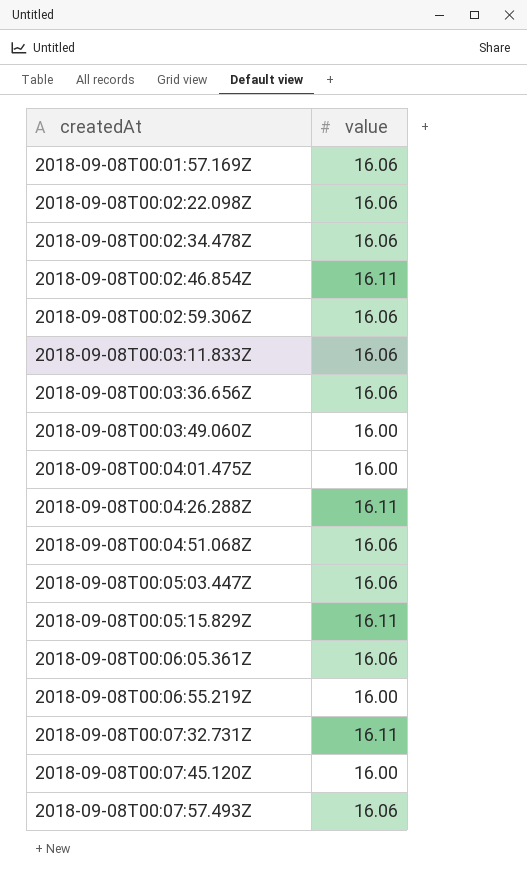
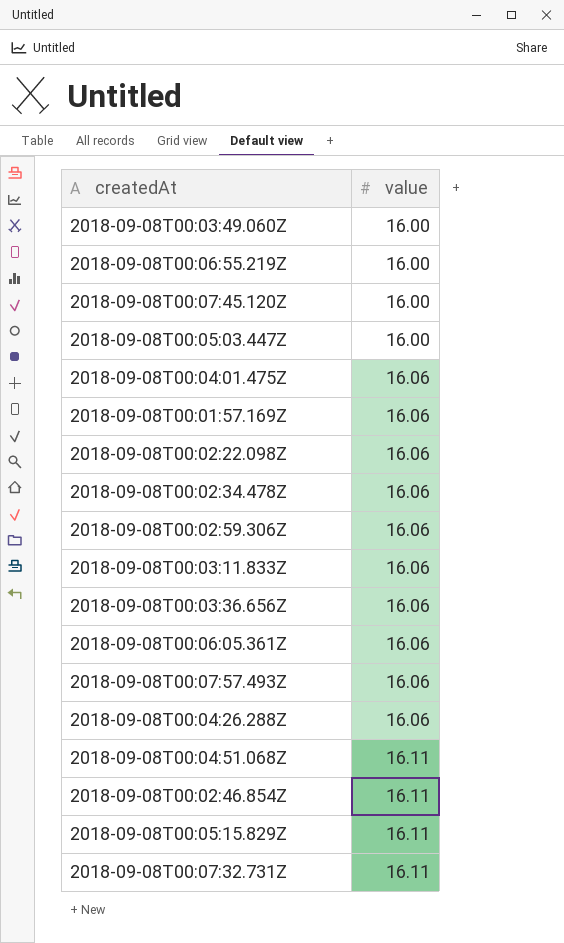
row order: createdAt ascending -> value ascending
2018-09-08T00:05:03.447Z | value: 16.06 -> 16.00
2018-09-08T00:04:01.475Z | value: 16.00 -> 16.06
2018-09-08T00:04:26.288Z | value: 16.11 -> 16.06
2018-09-08T00:04:51.068Z | value: 16.06 -> 16.11

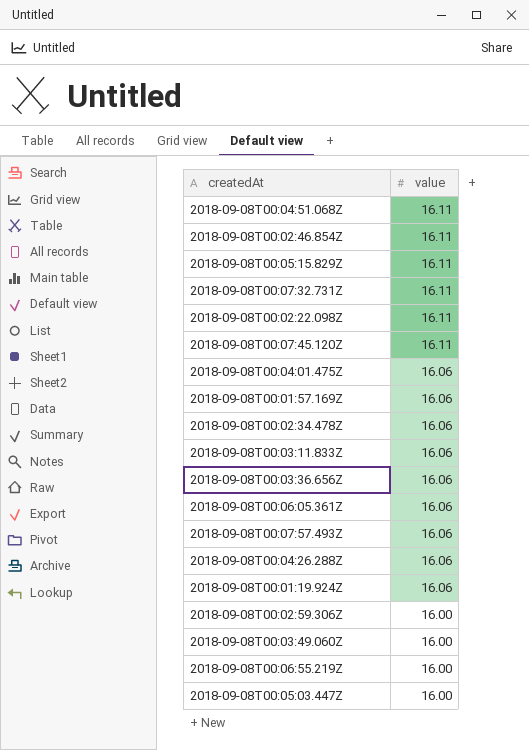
row order: value ascending -> value descending
2018-09-08T00:02:22.098Z | value: 16.06 -> 16.11
2018-09-08T00:07:45.120Z | value: 16.00 -> 16.11
row 2018-09-08T00:01:19.924Z: none -> 16.06
2018-09-08T00:02:59.306Z | value: 16.06 -> 16.00

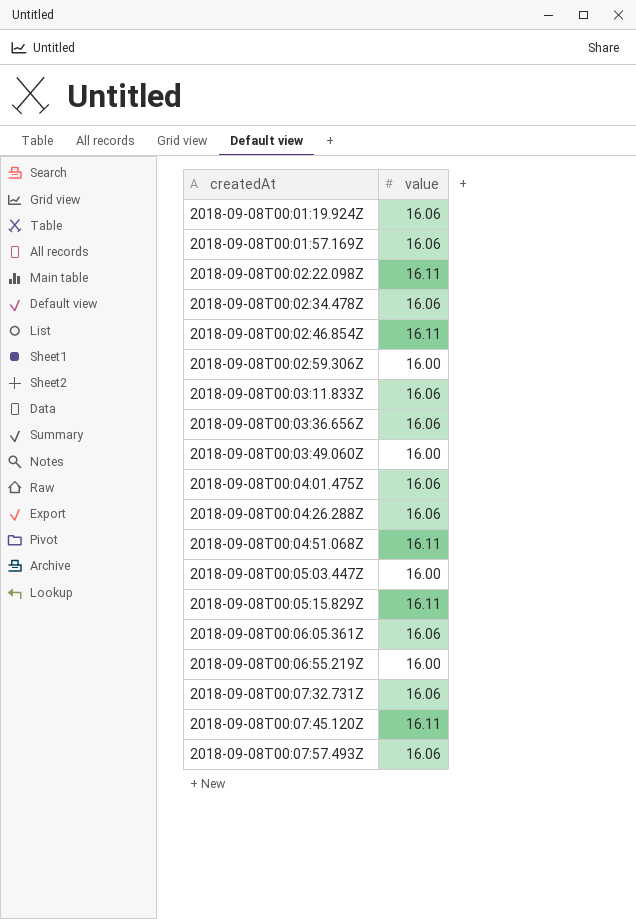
row order: value descending -> createdAt ascending
2018-09-08T00:07:32.731Z | value: 16.11 -> 16.06

